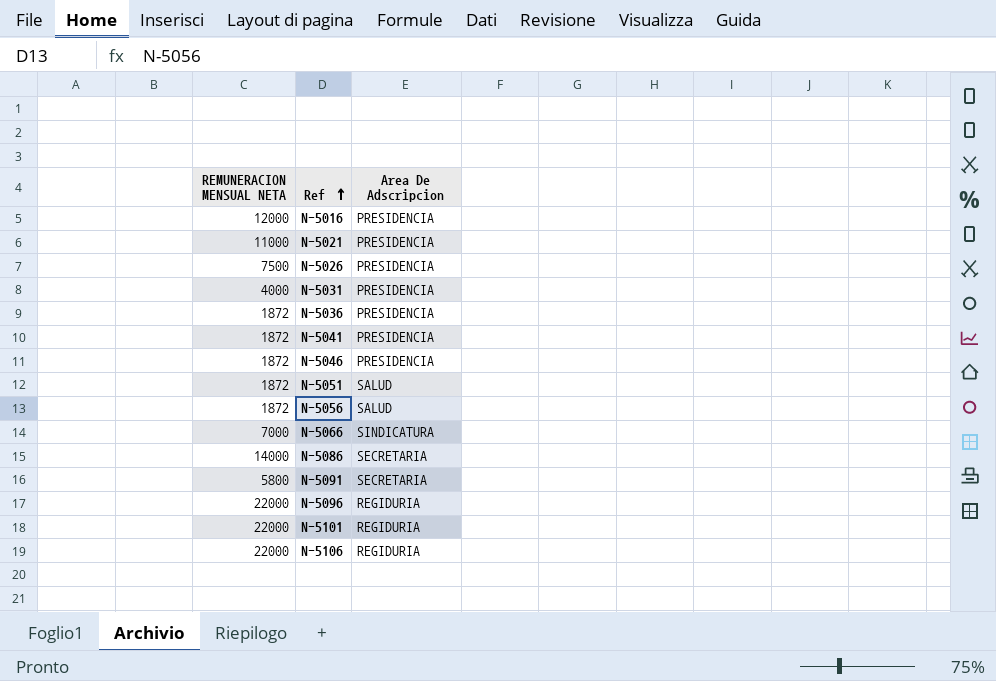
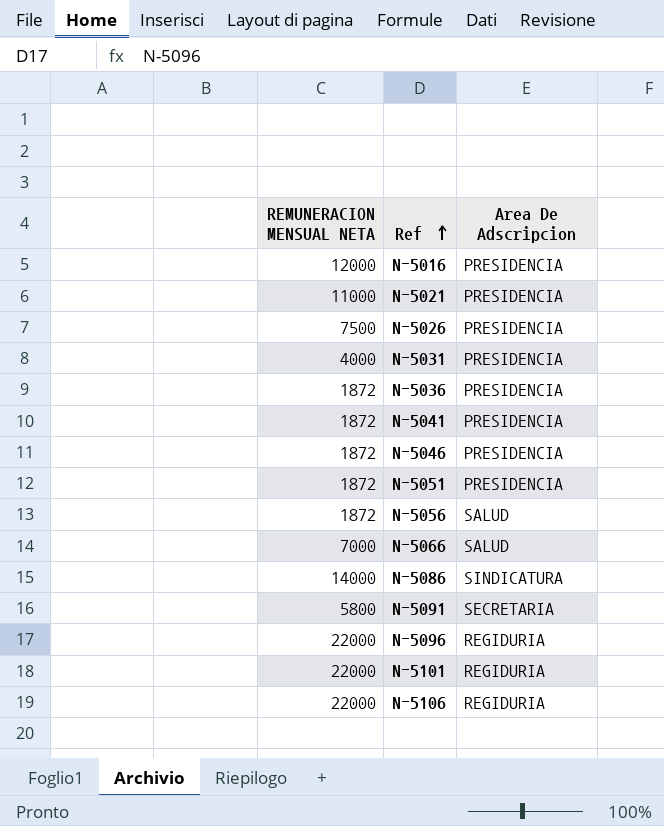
N-5051 | Area De Adscripcion: SALUD -> PRESIDENCIA
N-5066 | Area De Adscripcion: SINDICATURA -> SALUD
N-5086 | Area De Adscripcion: SECRETARIA -> SINDICATURA

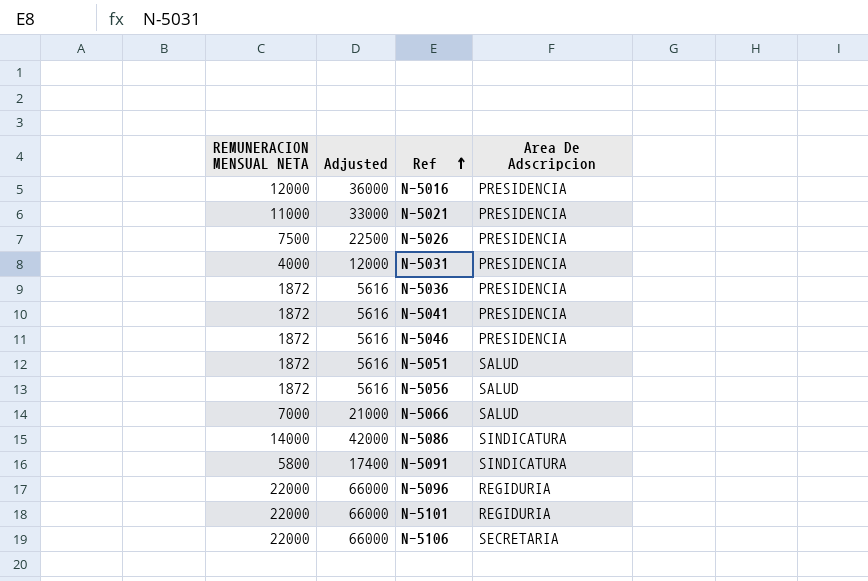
column Adjusted | formula: none -> [REMUNERACION MENSUAL NETA] * 3
N-5051 | Area De Adscripcion: PRESIDENCIA -> SALUD
N-5091 | Area De Adscripcion: SECRETARIA -> SINDICATURA
N-5106 | Area De Adscripcion: REGIDURIA -> SECRETARIA

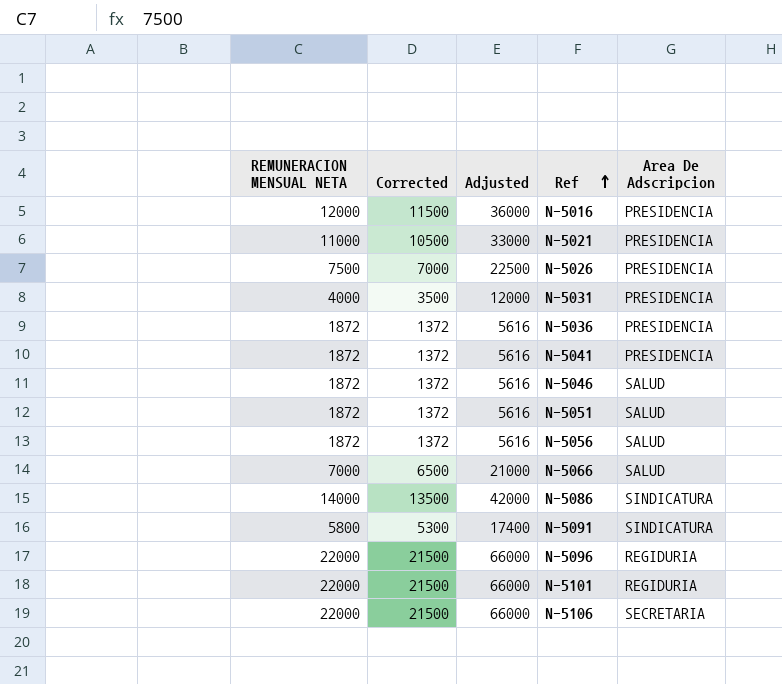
column Corrected | formula: none -> [REMUNERACION MENSUAL NETA] - 500
N-5046 | Area De Adscripcion: PRESIDENCIA -> SALUD

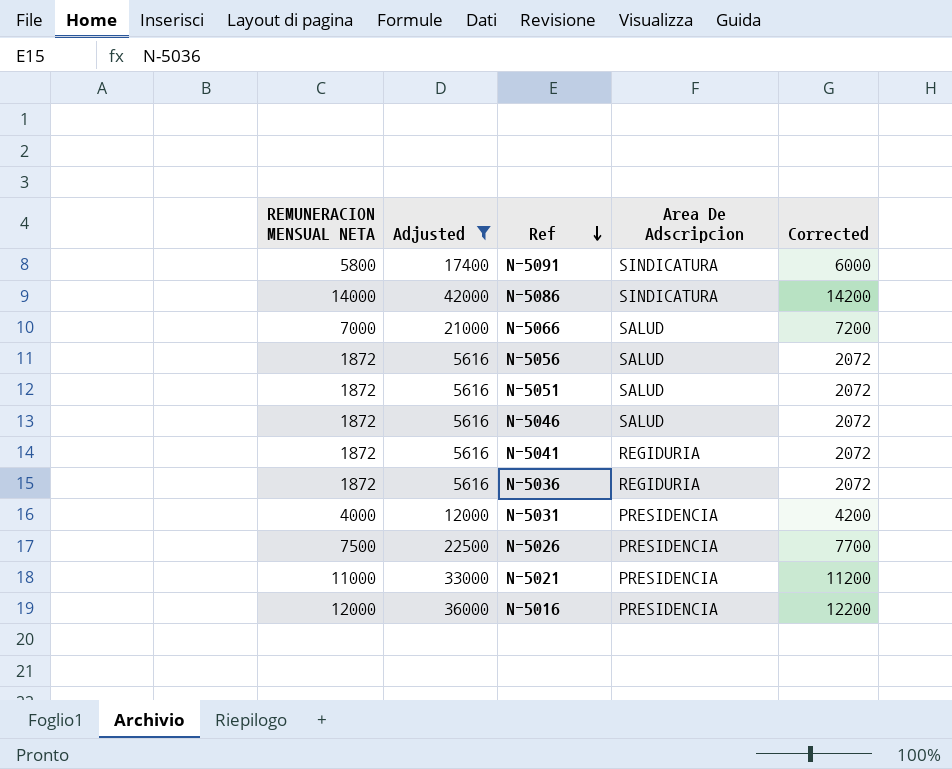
filter: none -> Adjusted != 66000
row order: Ref ascending -> Ref descending
column Corrected | formula: [REMUNERACION MENSUAL NETA] - 500 -> [REMUNERACION MENSUAL NETA] + 200
column Corrected | position: 2 -> 5
N-5041 | Area De Adscripcion: PRESIDENCIA -> REGIDURIA
N-5036 | Area De Adscripcion: PRESIDENCIA -> REGIDURIA

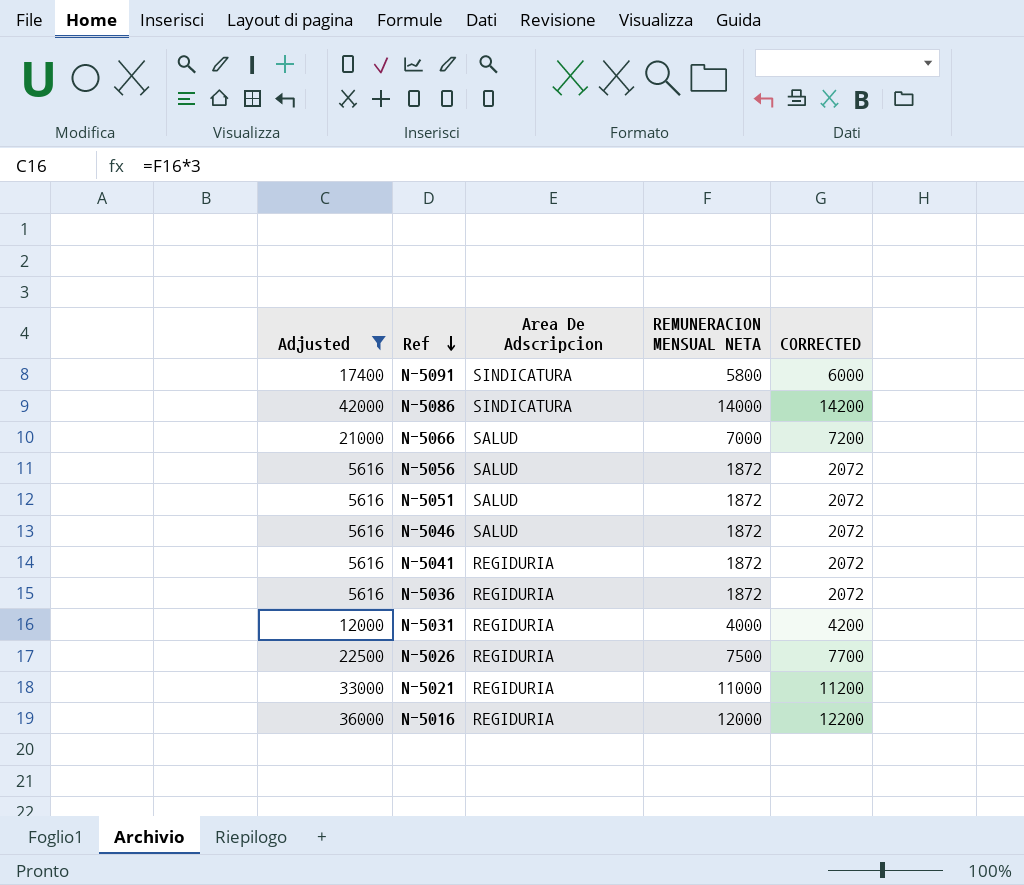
column REMUNERACION MENSUAL NETA | position: 1 -> 4
column name: Corrected -> CORRECTED
N-5031 | Area De Adscripcion: PRESIDENCIA -> REGIDURIA
N-5026 | Area De Adscripcion: PRESIDENCIA -> REGIDURIA
N-5021 | Area De Adscripcion: PRESIDENCIA -> REGIDURIA
N-5016 | Area De Adscripcion: PRESIDENCIA -> REGIDURIA

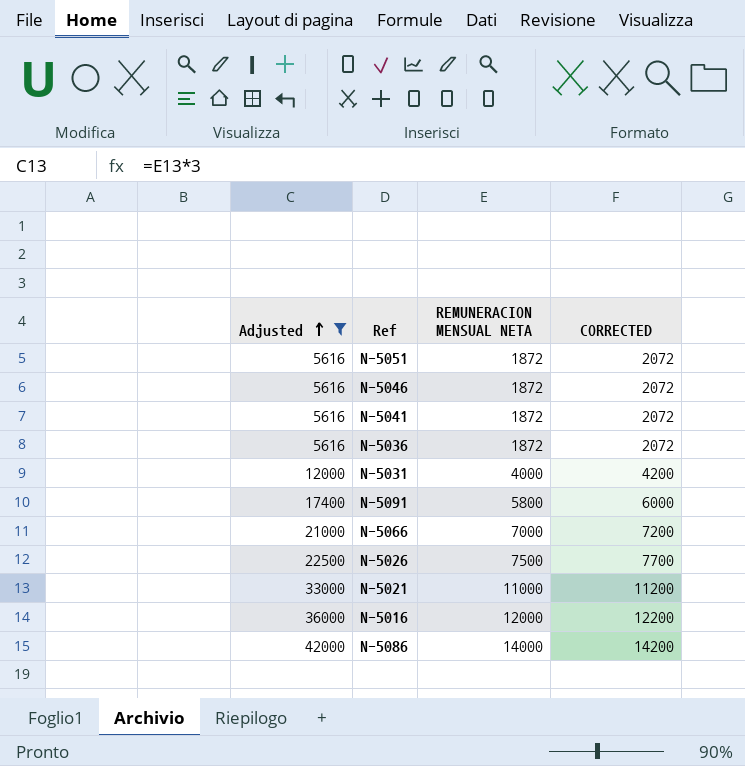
row order: Ref descending -> Adjusted ascending
column Area De Adscripcion | position: 3 -> none
row N-5056: 5616 | SALUD | 1872 | 2072 -> none

